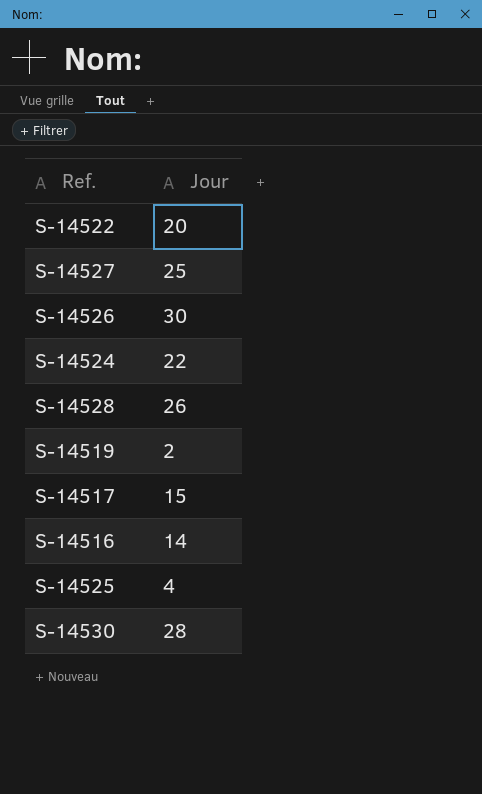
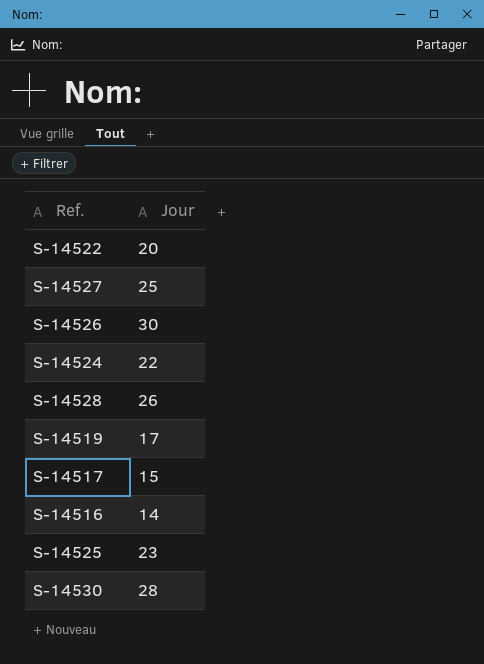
S-14519 | Jour: 2 -> 17
S-14525 | Jour: 4 -> 23

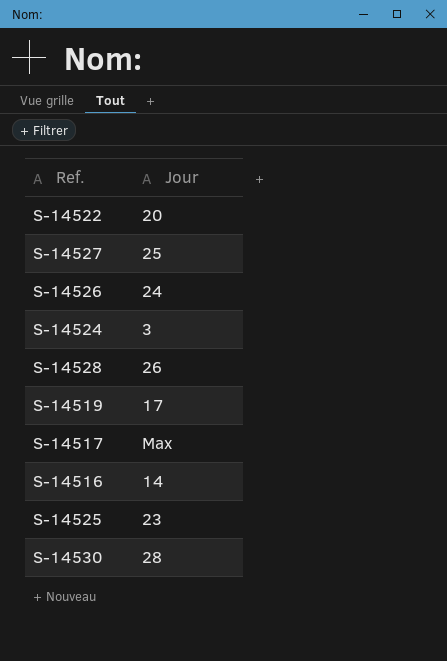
S-14526 | Jour: 30 -> 24
S-14524 | Jour: 22 -> 3
S-14517 | Jour: 15 -> Max

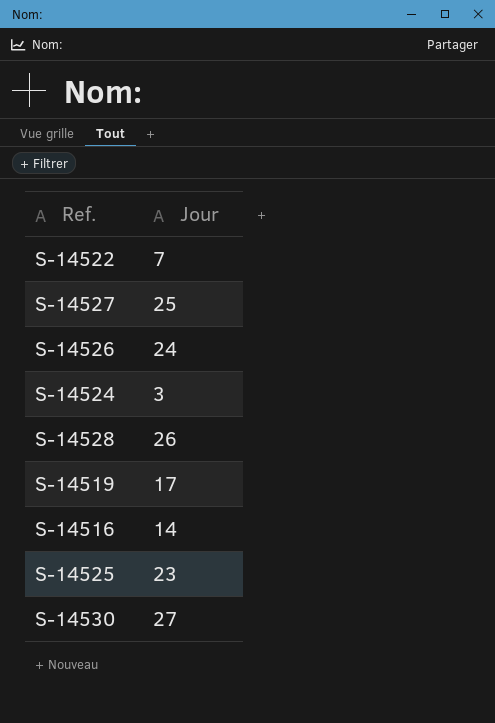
row S-14517: Max -> none
S-14522 | Jour: 20 -> 7
S-14530 | Jour: 28 -> 27

